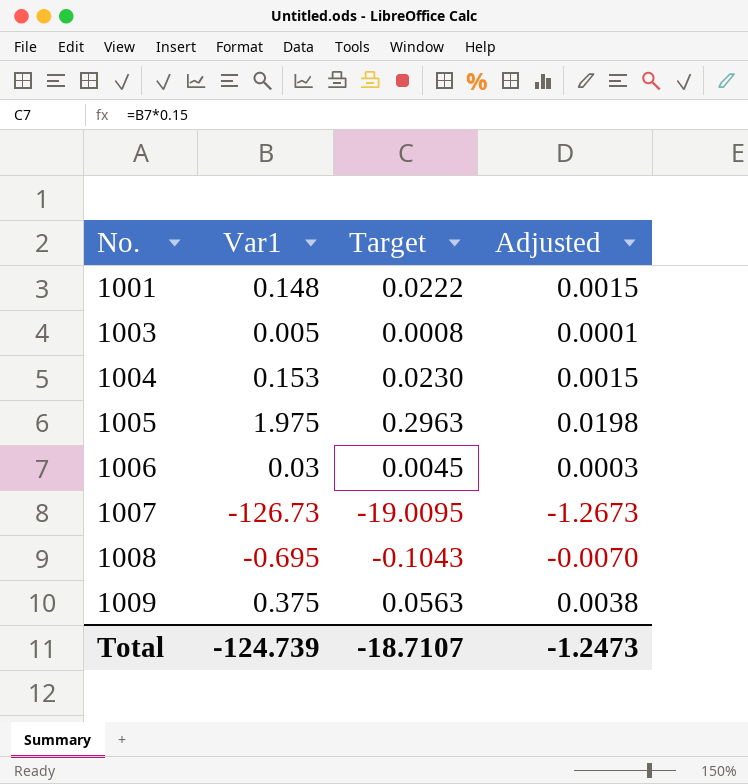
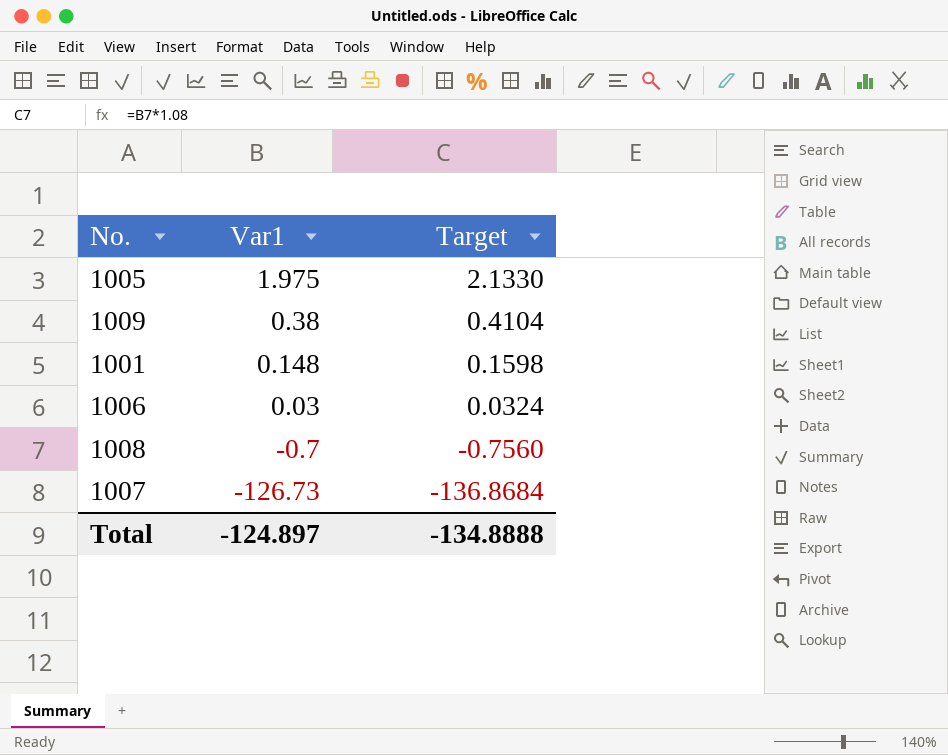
row order: No. ascending -> Var1 descending
column Adjusted | formula: [Var1] * 0.01 -> none
column Target | formula: [Var1] * 0.15 -> [Var1] * 1.08
row 1003: 0.005 | 0.0008 | 0.0001 -> none
row 1004: 0.153 | 0.0230 | 0.0015 -> none
1009 | Var1: 0.375 -> 0.38
1008 | Var1: -0.695 -> -0.7
Total | Var1: -124.739 -> -124.897
Total | Target: -18.7107 -> -134.8888

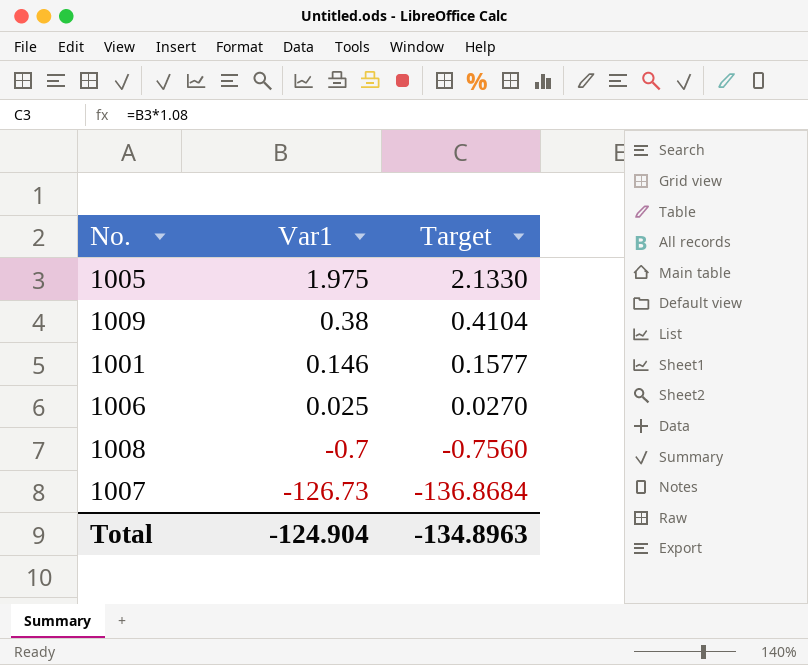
1001 | Var1: 0.148 -> 0.146
1001 | Target: 0.1598 -> 0.1577
1006 | Var1: 0.03 -> 0.025
1006 | Target: 0.0324 -> 0.0270
Total | Var1: -124.897 -> -124.904
Total | Target: -134.8888 -> -134.8963

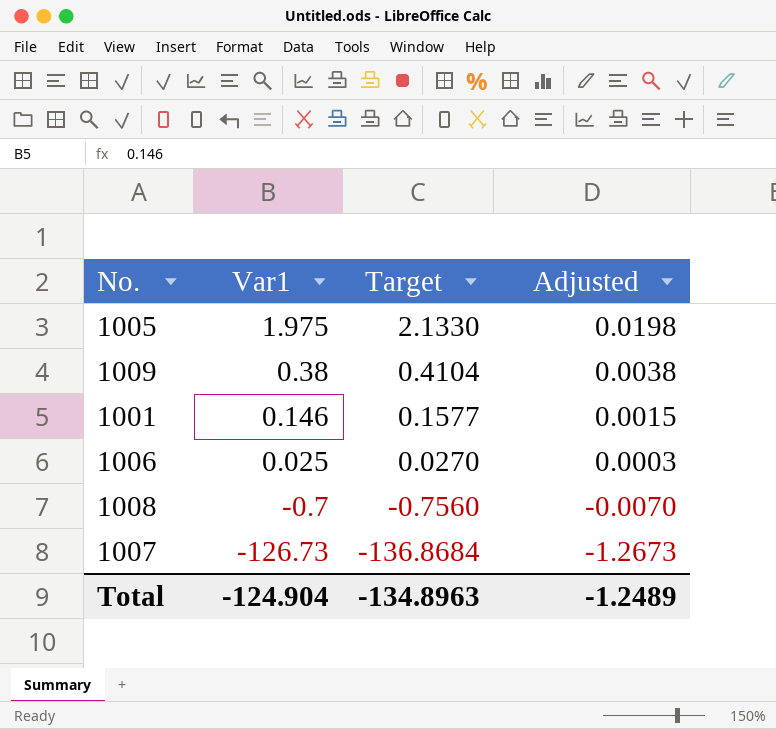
column Adjusted | formula: none -> [Var1] * 0.01

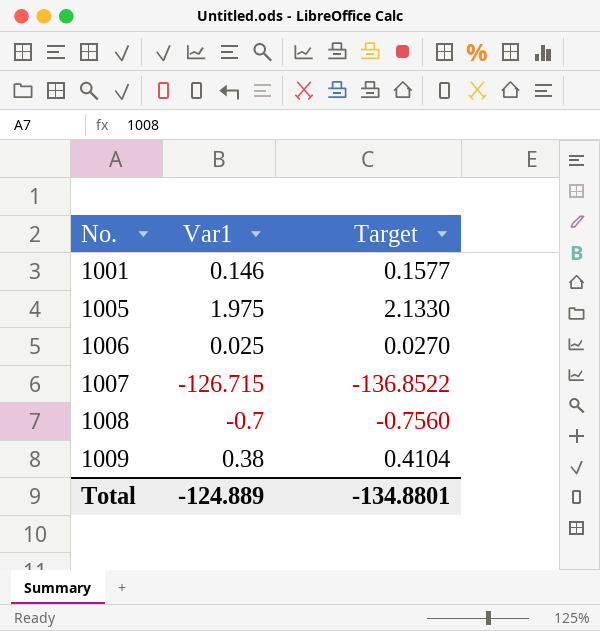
row order: Var1 descending -> No. ascending
column Adjusted | formula: [Var1] * 0.01 -> none
1007 | Var1: -126.73 -> -126.715
1007 | Target: -136.8684 -> -136.8522
Total | Var1: -124.904 -> -124.889
Total | Target: -134.8963 -> -134.8801

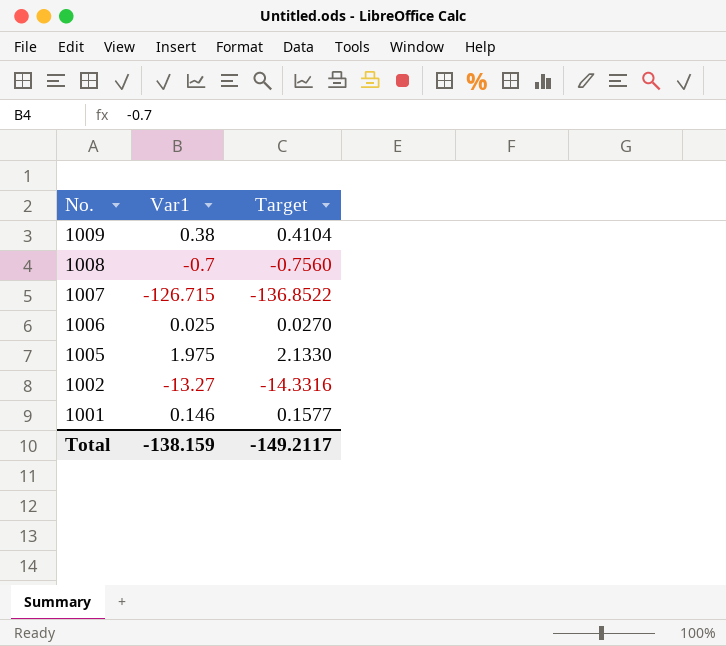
row order: No. ascending -> No. descending
row 1002: none -> -13.27 | -14.3316
Total | Var1: -124.889 -> -138.159
Total | Target: -134.8801 -> -149.2117

